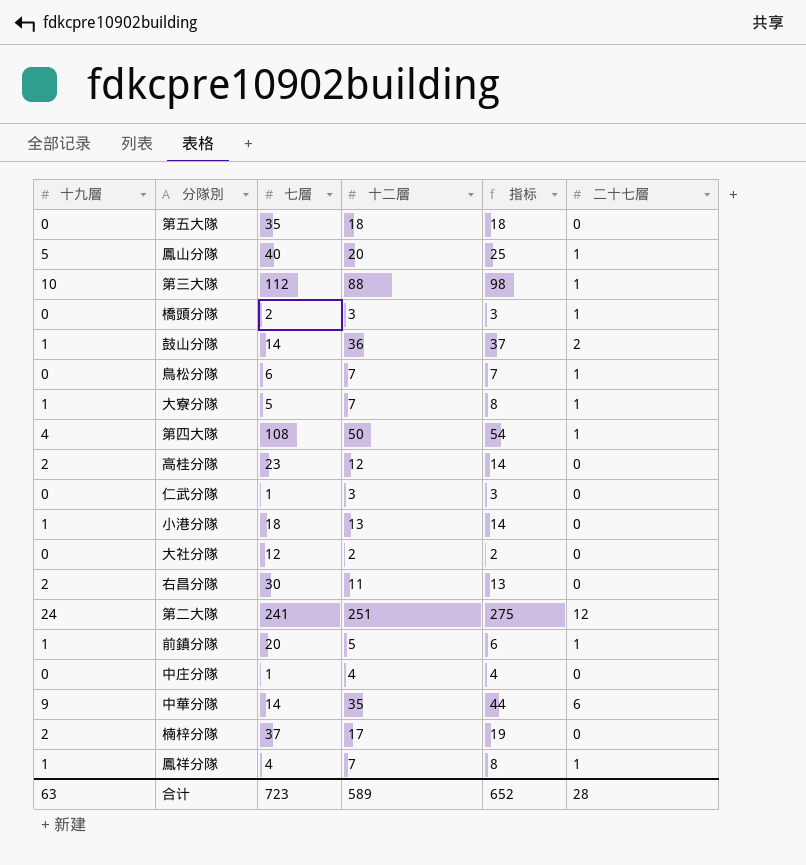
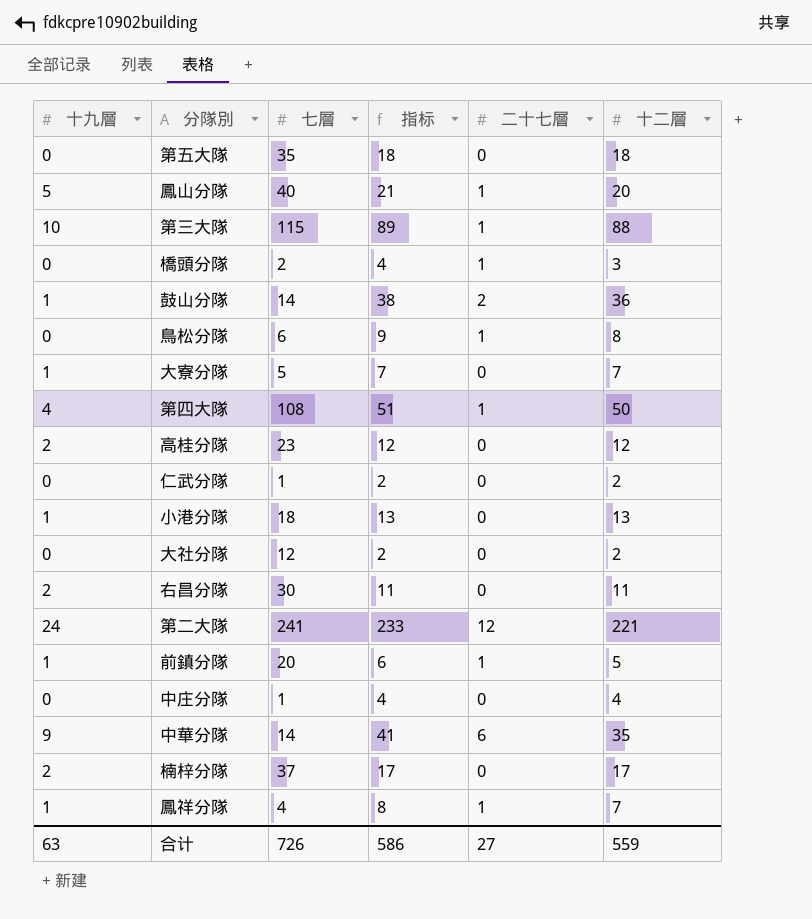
column 指标 | formula: [十九層] + [十二層] -> [二十七層] + [十二層]
column 十二層 | position: 4 -> 6
第三大隊 | 七層: 112 -> 115
鳥松分隊 | 十二層: 7 -> 8
大寮分隊 | 二十七層: 1 -> 0
仁武分隊 | 十二層: 3 -> 2
第二大隊 | 十二層: 251 -> 221
合计 | 七層: 723 -> 726
合计 | 指标: 652 -> 586
合计 | 二十七層: 28 -> 27
合计 | 十二層: 589 -> 559

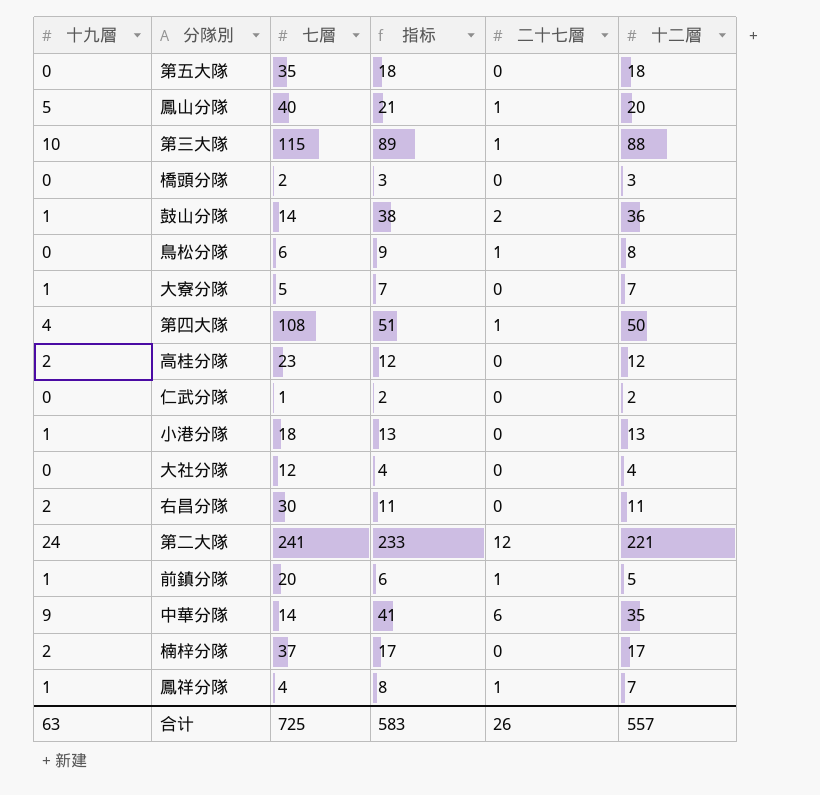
row 中庄分隊: 0 | 1 | 4 | 0 | 4 -> none
橋頭分隊 | 指标: 4 -> 3
橋頭分隊 | 二十七層: 1 -> 0
大社分隊 | 指标: 2 -> 4
大社分隊 | 十二層: 2 -> 4
合计 | 七層: 726 -> 725
合计 | 指标: 586 -> 583
合计 | 二十七層: 27 -> 26
合计 | 十二層: 559 -> 557

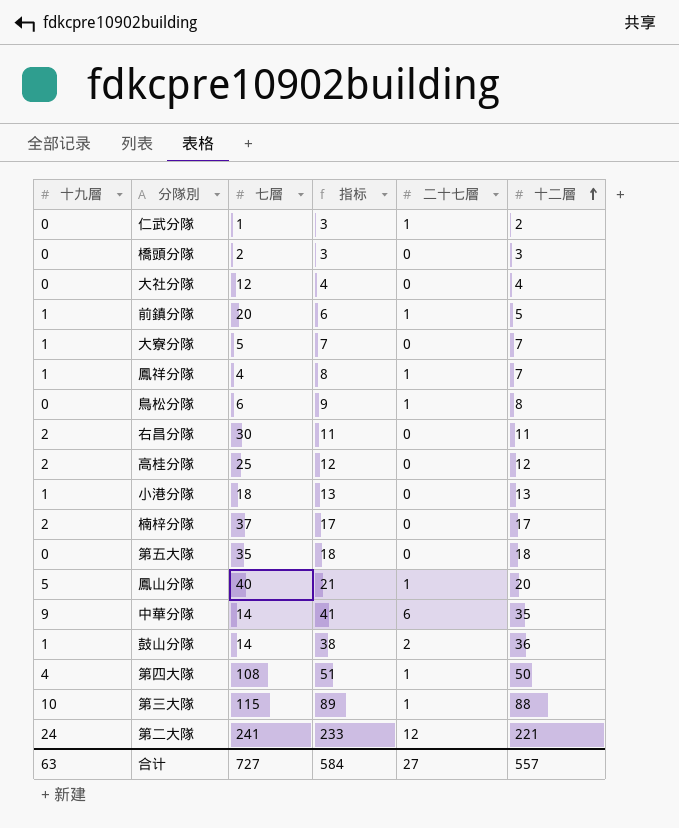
row order: none -> 十二層 ascending
仁武分隊 | 指标: 2 -> 3
仁武分隊 | 二十七層: 0 -> 1
高桂分隊 | 七層: 23 -> 25
合计 | 七層: 725 -> 727
合计 | 指标: 583 -> 584
合计 | 二十七層: 26 -> 27

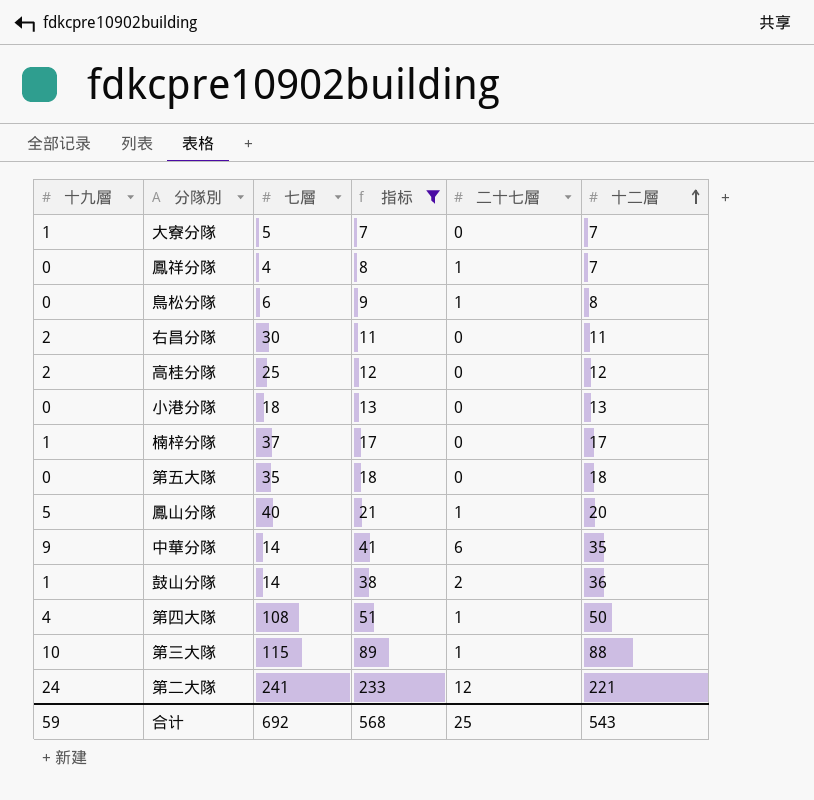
filter: none -> 指标 >= 7
鳳祥分隊 | 十九層: 1 -> 0
小港分隊 | 十九層: 1 -> 0
楠梓分隊 | 十九層: 2 -> 1
合计 | 十九層: 63 -> 59
合计 | 七層: 727 -> 692
合计 | 指标: 584 -> 568
合计 | 二十七層: 27 -> 25
合计 | 十二層: 557 -> 543

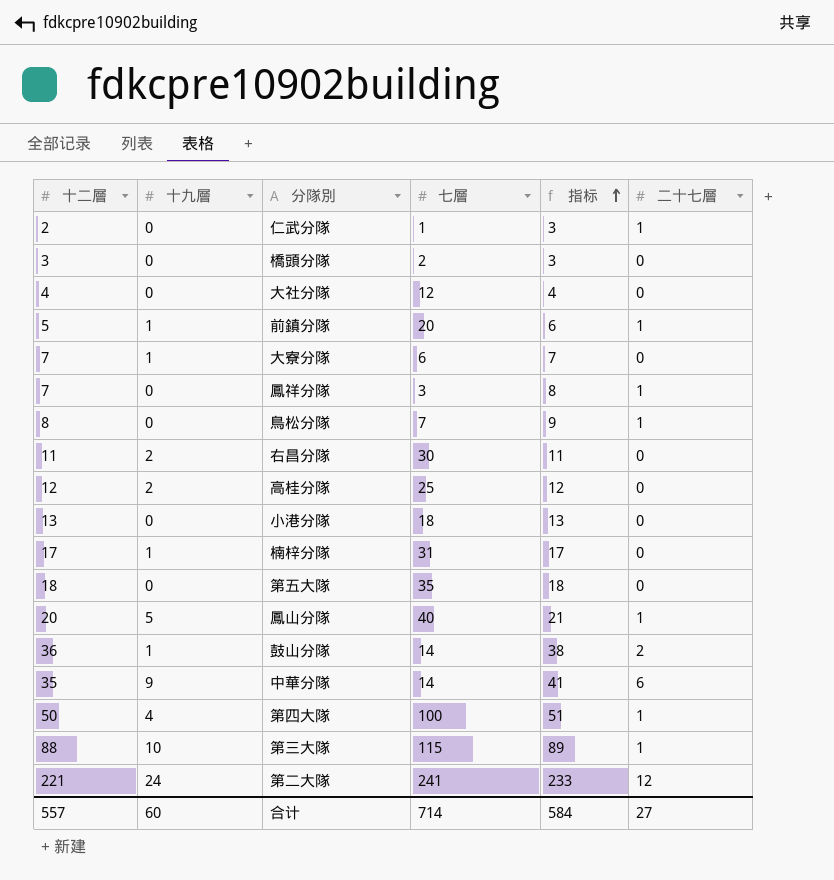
filter: 指标 >= 7 -> none
row order: 十二層 ascending -> 指标 ascending
column 十二層 | position: 6 -> 1
大寮分隊 | 七層: 5 -> 6
鳳祥分隊 | 七層: 4 -> 3
鳥松分隊 | 七層: 6 -> 7
楠梓分隊 | 七層: 37 -> 31
第四大隊 | 七層: 108 -> 100
合计 | 十二層: 543 -> 557
合计 | 十九層: 59 -> 60
合计 | 七層: 692 -> 714
合计 | 指标: 568 -> 584
合计 | 二十七層: 25 -> 27

